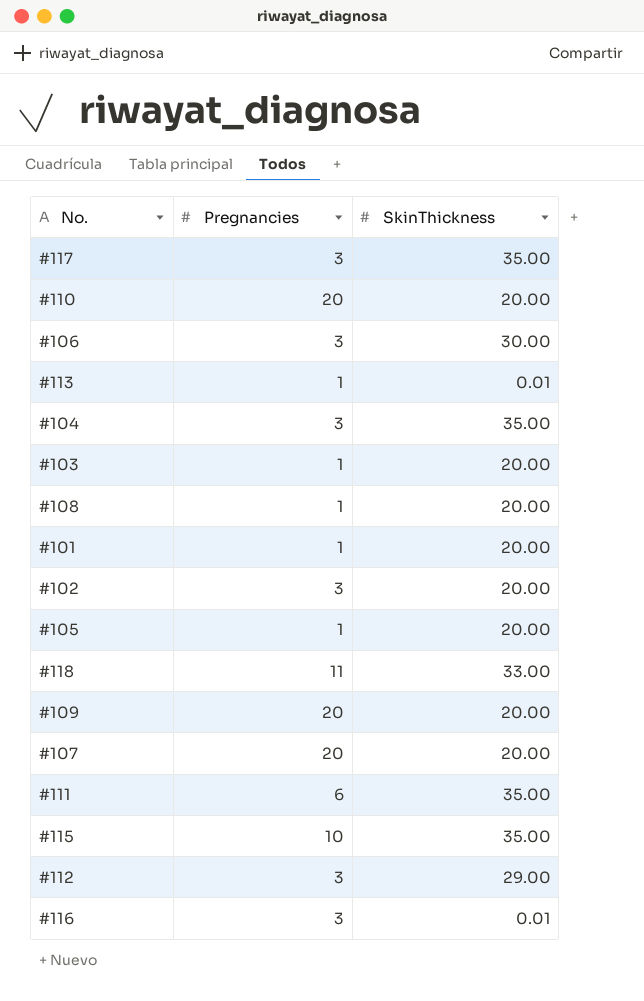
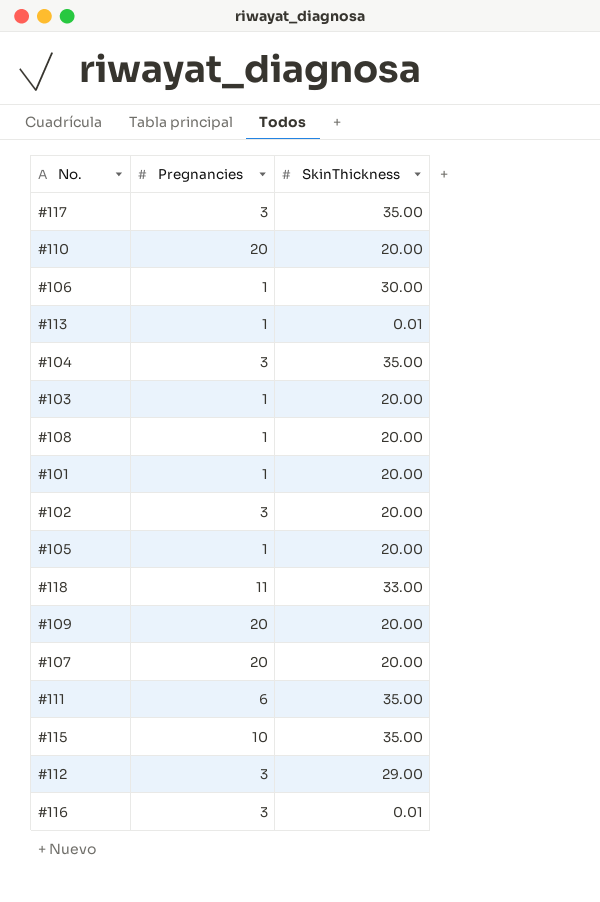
#106 | Pregnancies: 3 -> 1

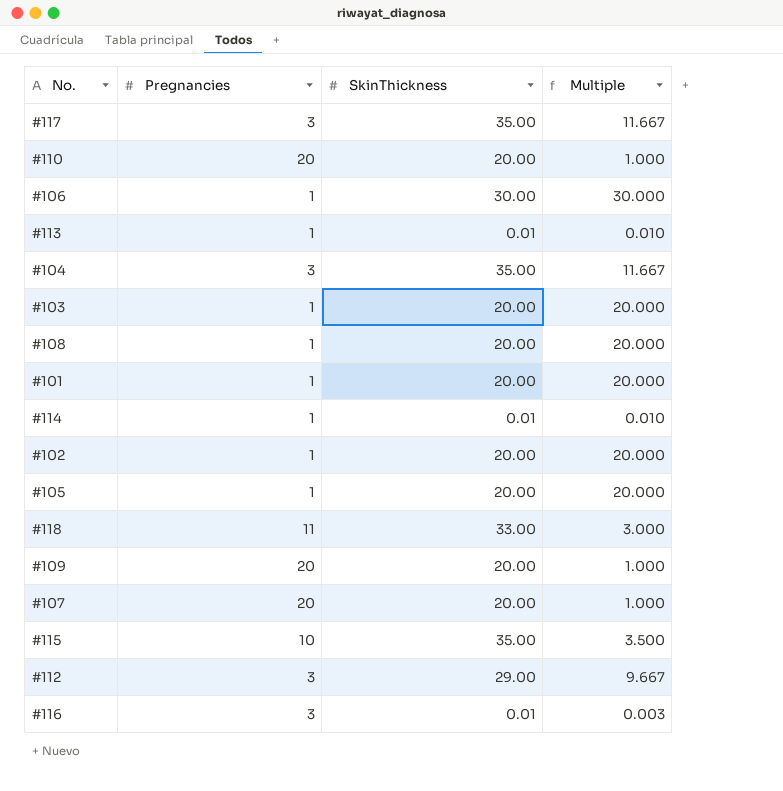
column Multiple | formula: none -> [SkinThickness] / [Pregnancies]
row #111: 6 | 35.00 -> none
row #114: none -> 1 | 0.01 | 0.010
#102 | Pregnancies: 3 -> 1

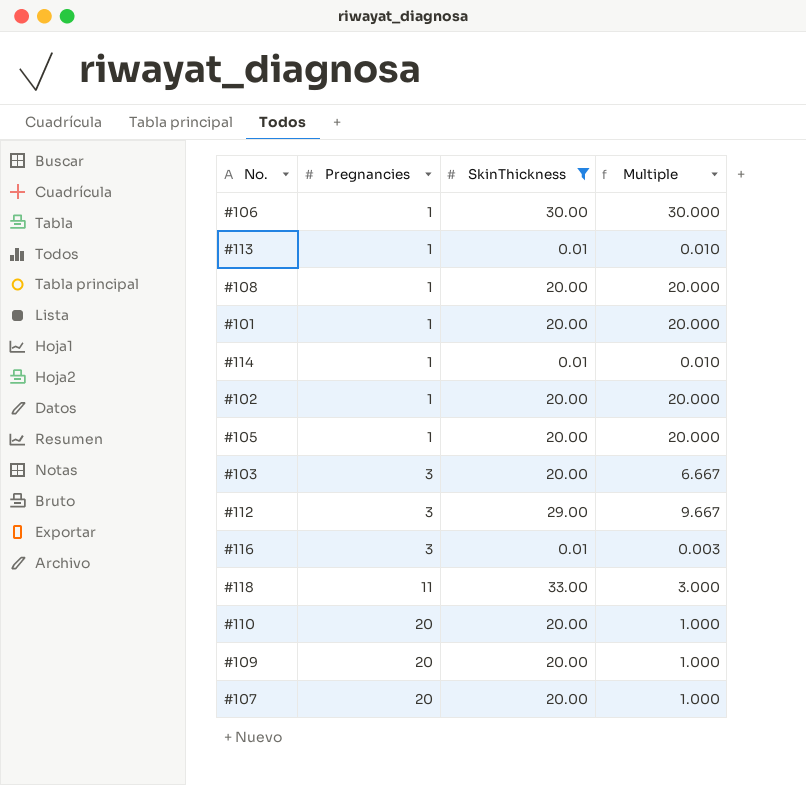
filter: none -> SkinThickness != 35.00
row order: none -> Pregnancies ascending
#103 | Pregnancies: 1 -> 3
#103 | Multiple: 20.000 -> 6.667

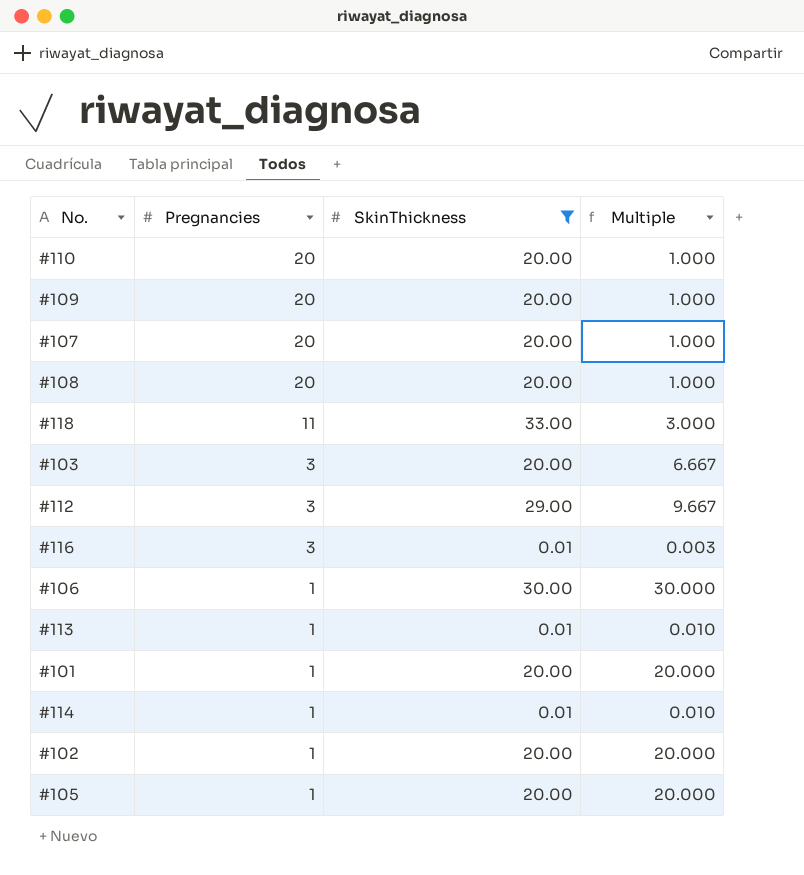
row order: Pregnancies ascending -> Pregnancies descending
#108 | Pregnancies: 1 -> 20
#108 | Multiple: 20.000 -> 1.000

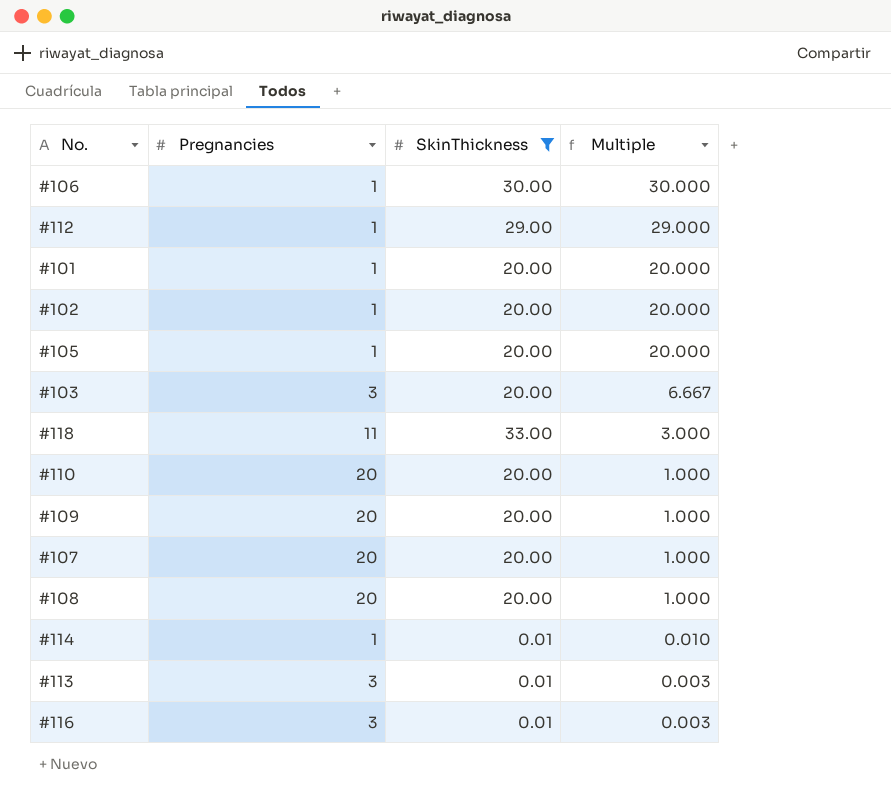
row order: Pregnancies descending -> Multiple descending
#112 | Pregnancies: 3 -> 1
#112 | Multiple: 9.667 -> 29.000
#113 | Pregnancies: 1 -> 3
#113 | Multiple: 0.010 -> 0.003

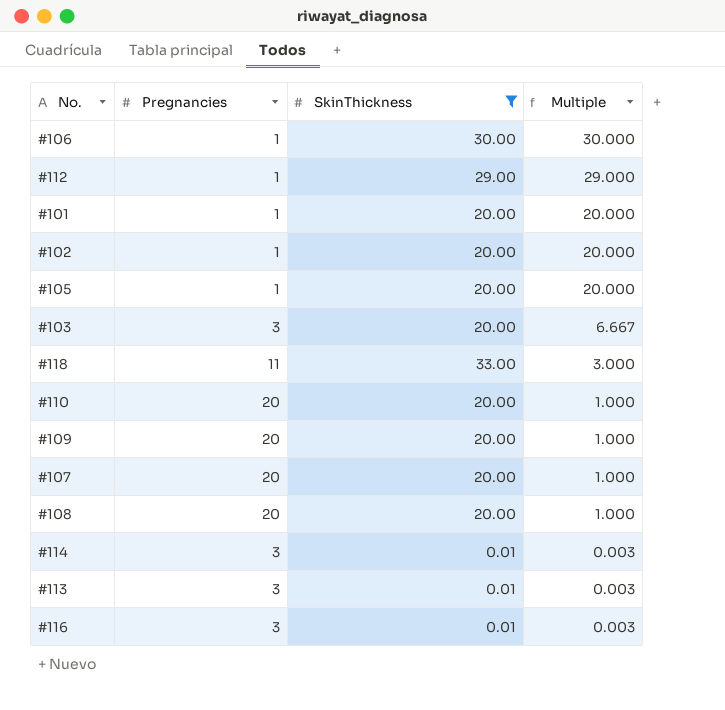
#114 | Pregnancies: 1 -> 3
#114 | Multiple: 0.010 -> 0.003

